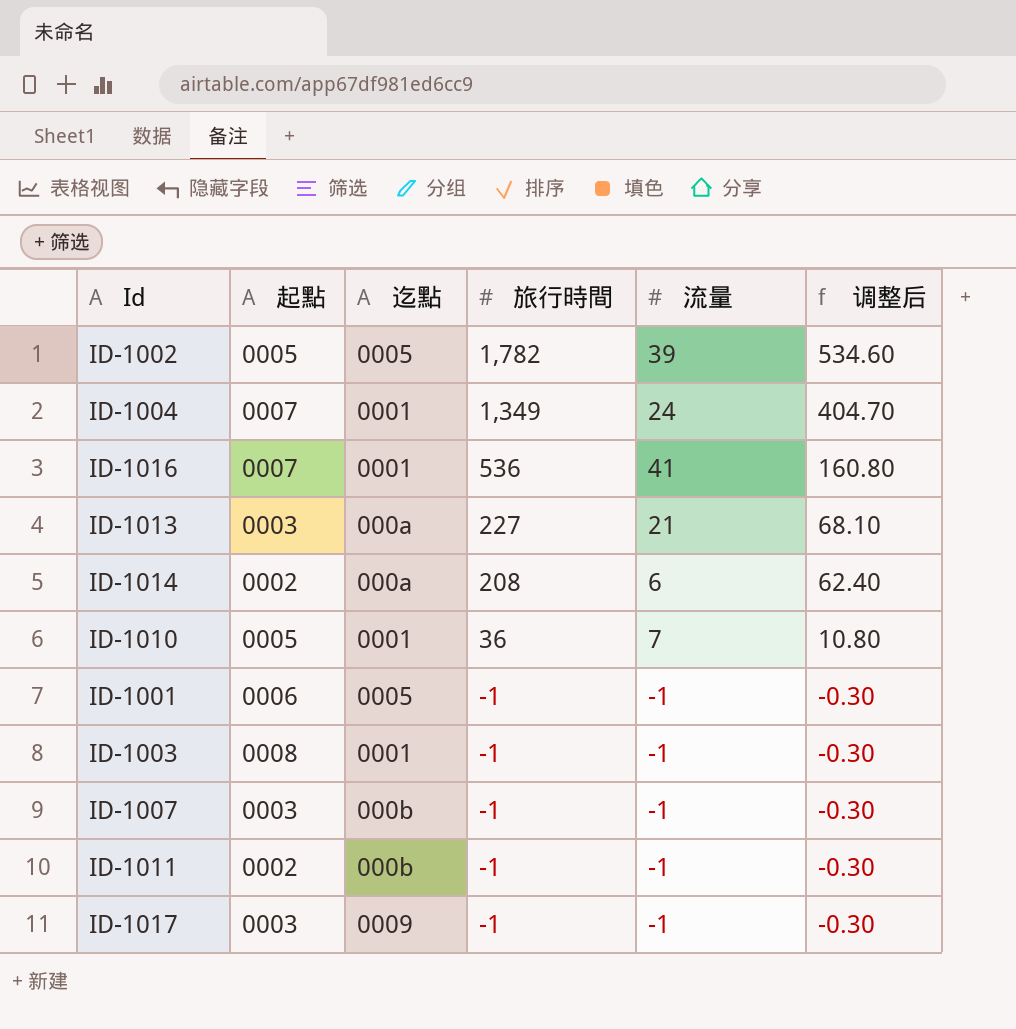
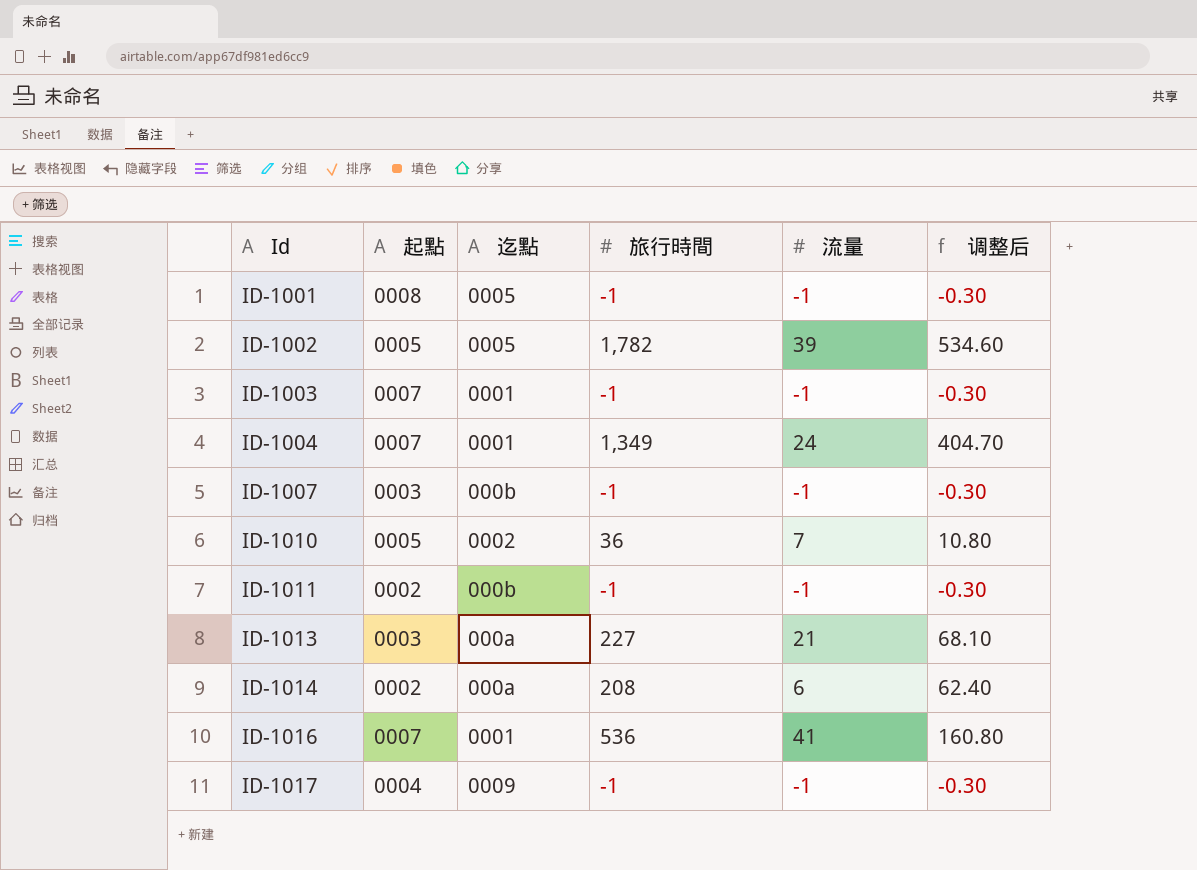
row order: 旅行時間 descending -> Id ascending
ID-1001 | 起點: 0006 -> 0008
ID-1003 | 起點: 0008 -> 0007
ID-1010 | 迄點: 0001 -> 0002
ID-1017 | 起點: 0003 -> 0004

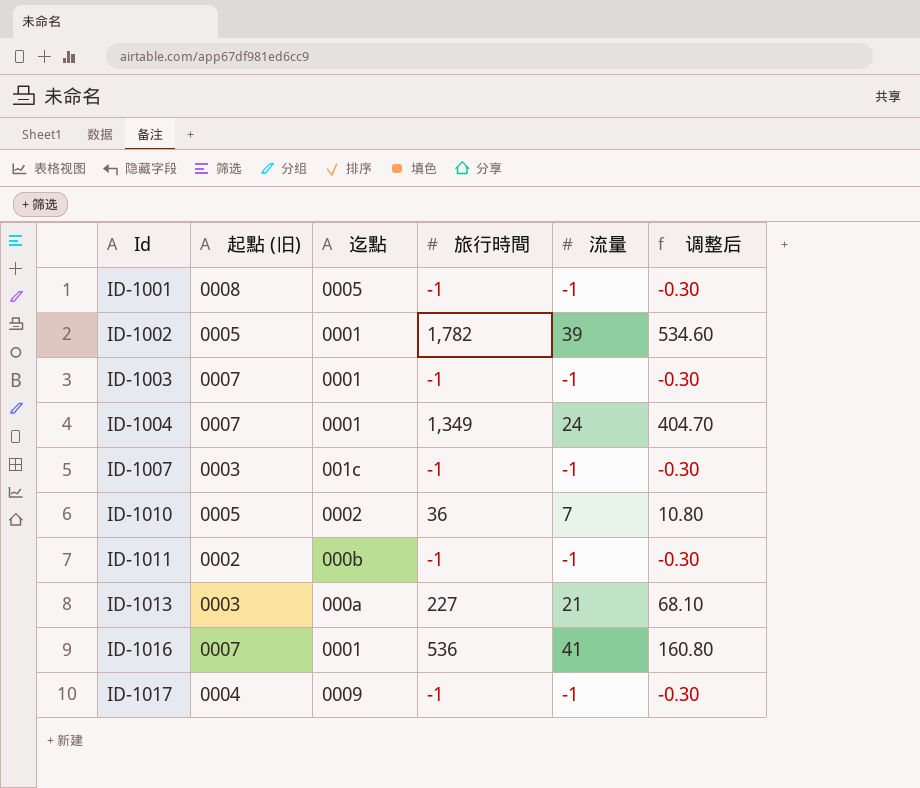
column name: 起點 -> 起點 (旧)
row ID-1014: 0002 | 000a | 208 | 6 | 62.40 -> none
ID-1002 | 迄點: 0005 -> 0001
ID-1007 | 迄點: 000b -> 001c

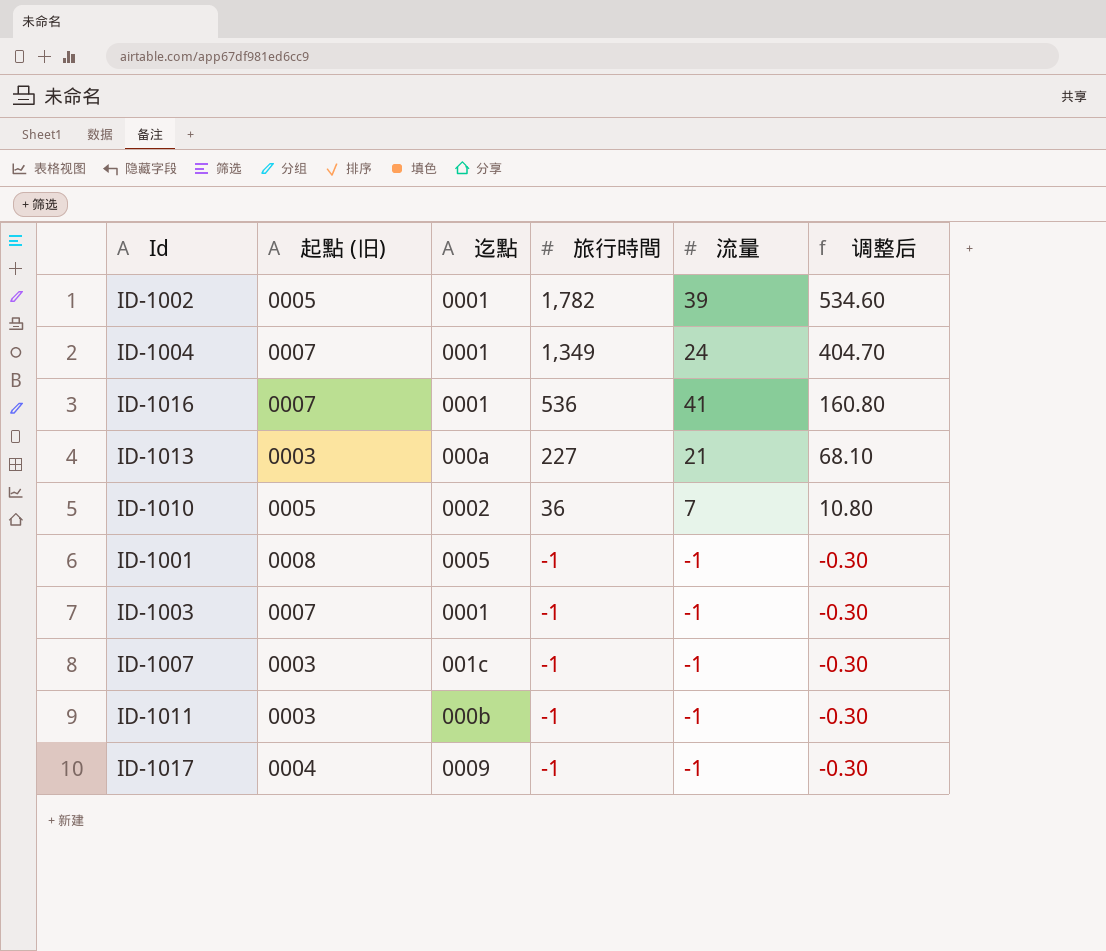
row order: Id ascending -> 旅行時間 descending
ID-1011 | 起點 (旧): 0002 -> 0003

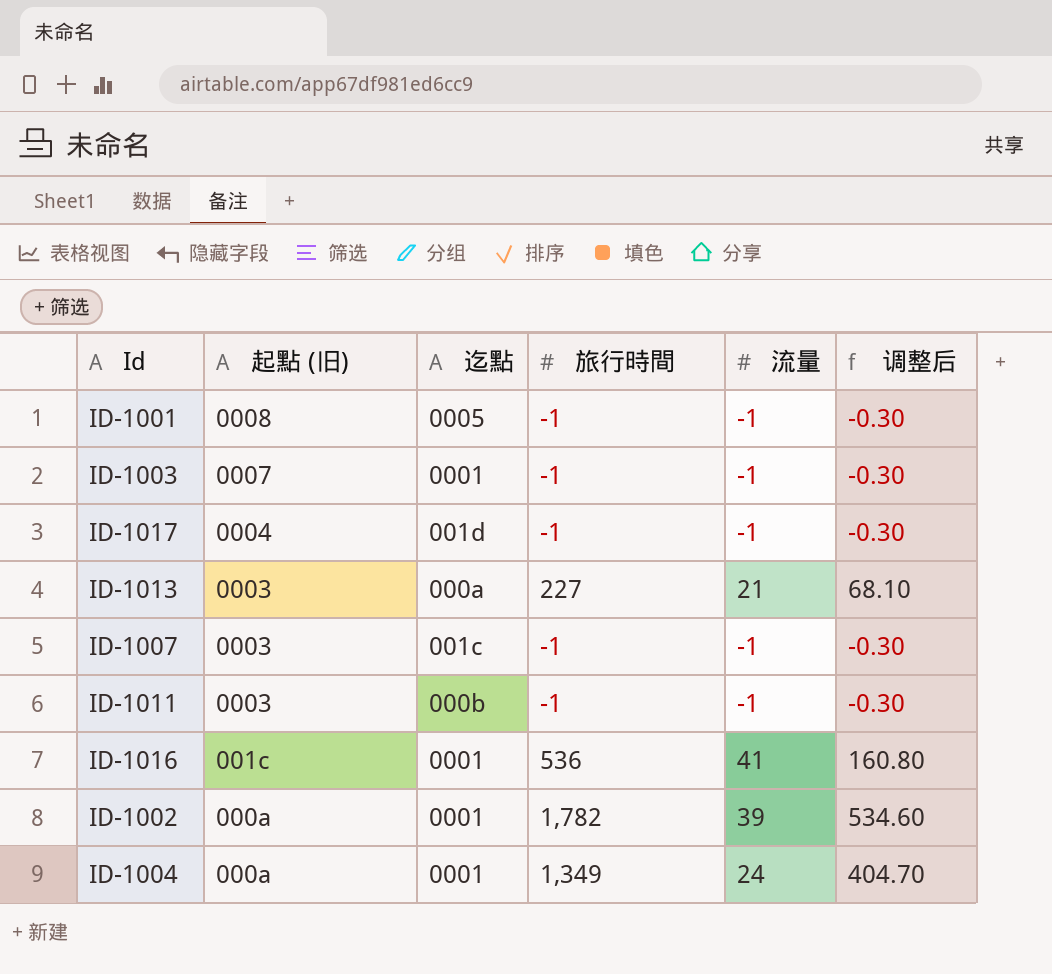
row order: 旅行時間 descending -> 起點 (旧) descending
row ID-1010: 0005 | 0002 | 36 | 7 | 10.80 -> none
ID-1017 | 迄點: 0009 -> 001d
ID-1016 | 起點 (旧): 0007 -> 001c
ID-1002 | 起點 (旧): 0005 -> 000a
ID-1004 | 起點 (旧): 0007 -> 000a

